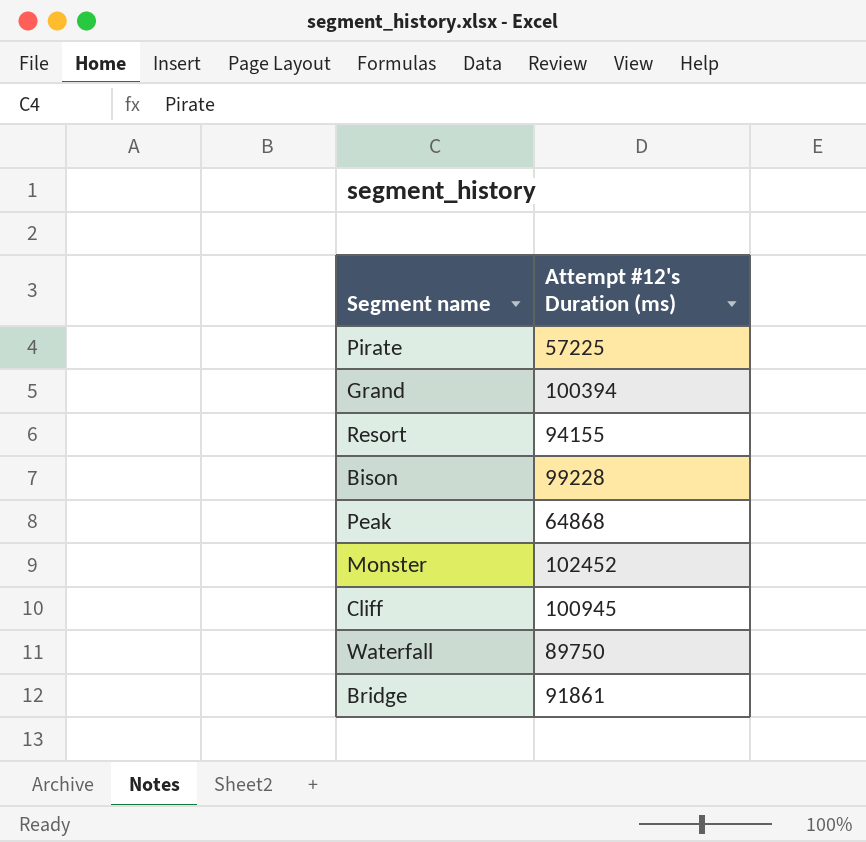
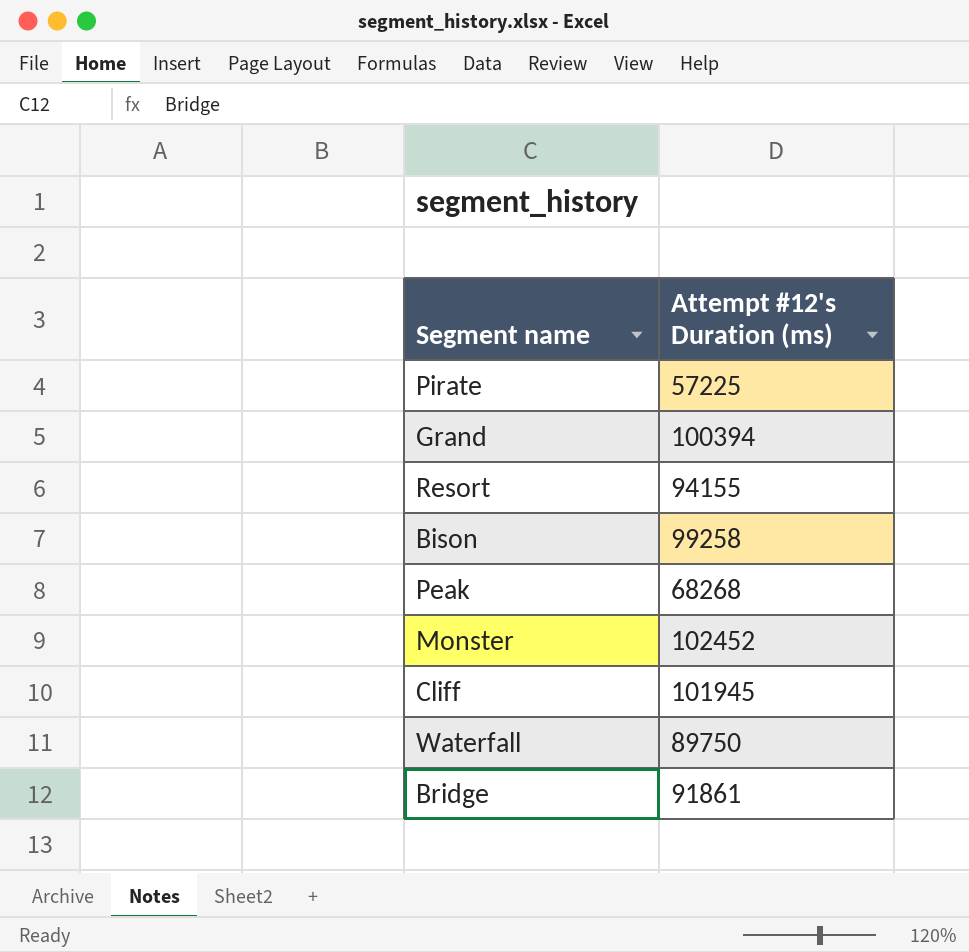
Bison | Attempt #12's Duration (ms): 99228 -> 99258
Peak | Attempt #12's Duration (ms): 64868 -> 68268
Cliff | Attempt #12's Duration (ms): 100945 -> 101945

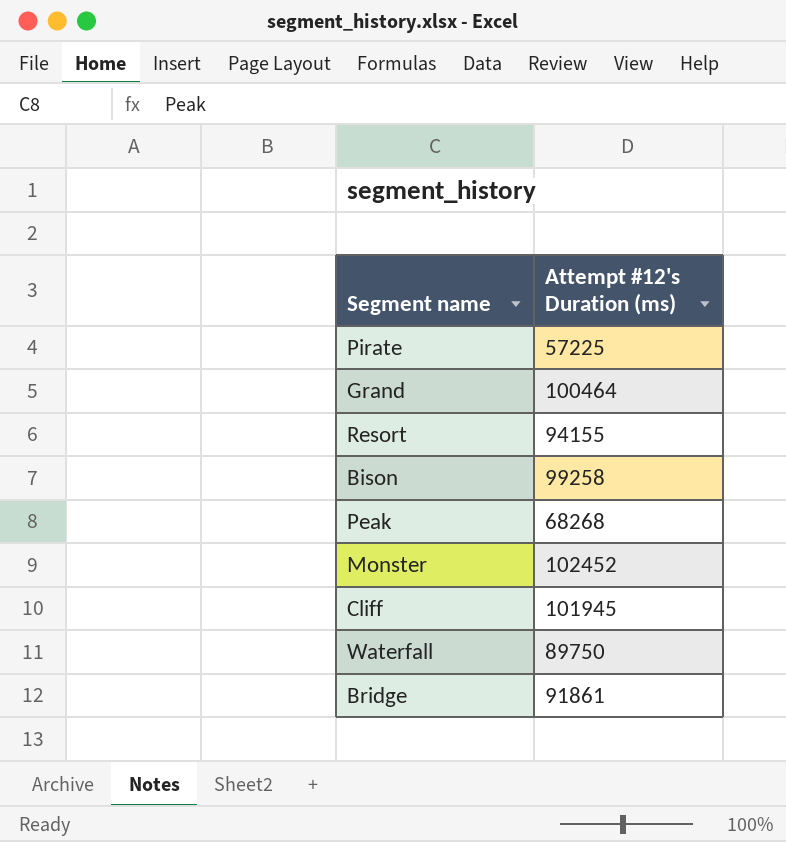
Grand | Attempt #12's Duration (ms): 100394 -> 100464

